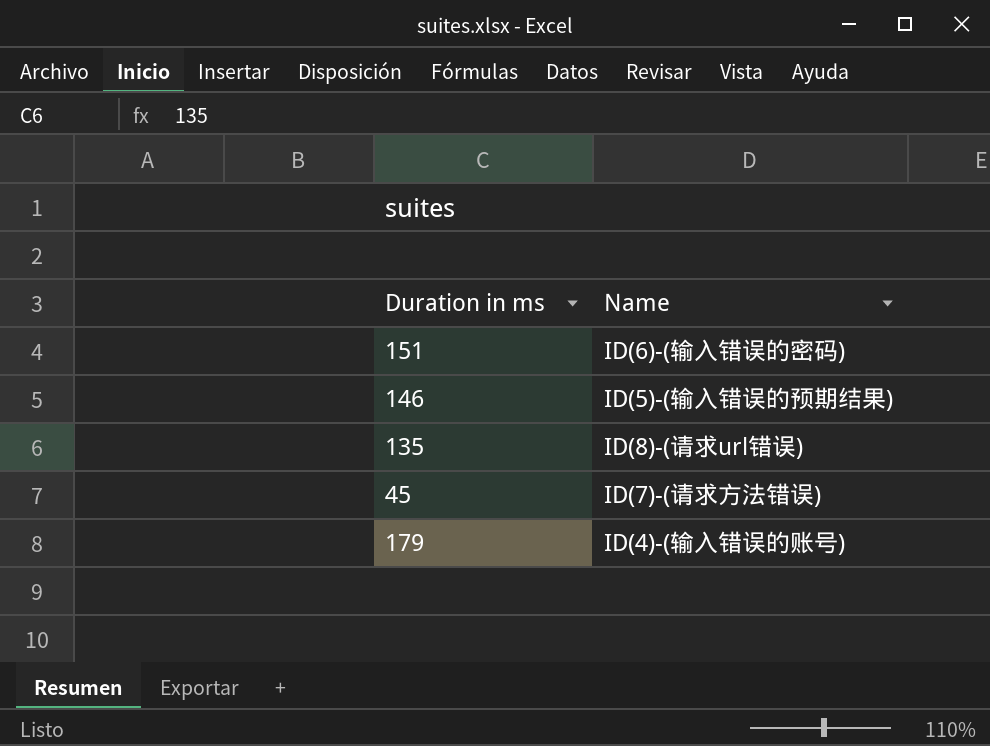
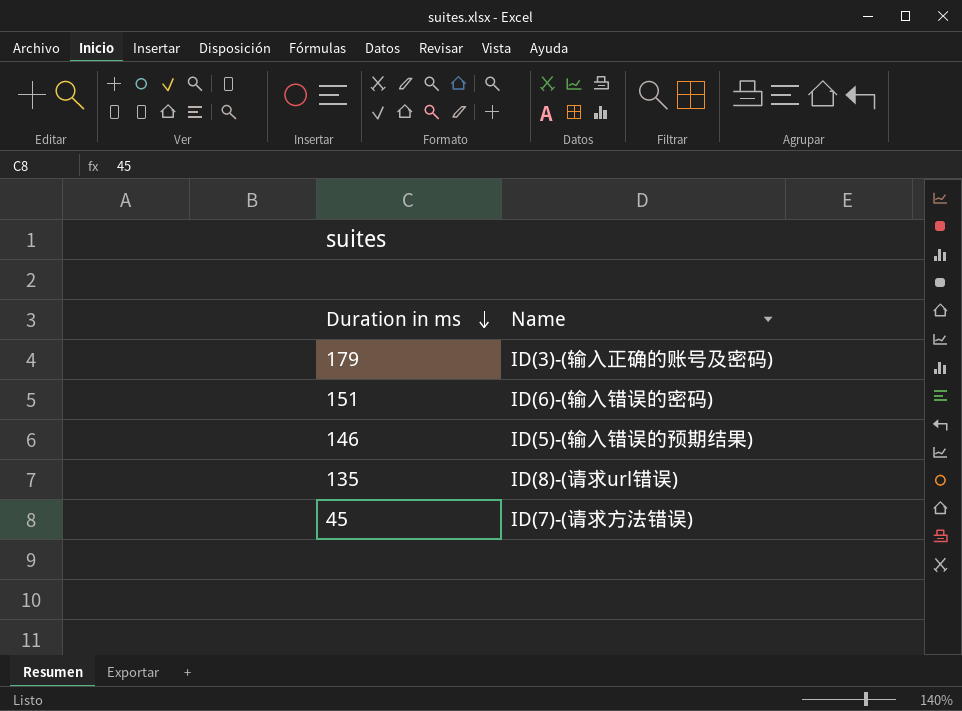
row order: none -> Duration in ms descending
179 | Name: ID(4)-(输入错误的账号) -> ID(3)-(输入正确的账号及密码)

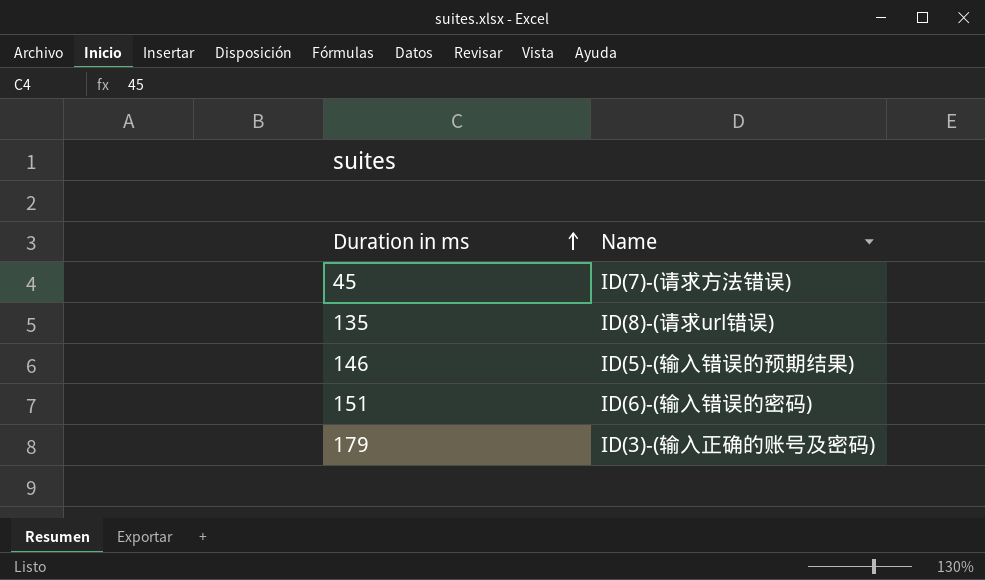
row order: Duration in ms descending -> Duration in ms ascending

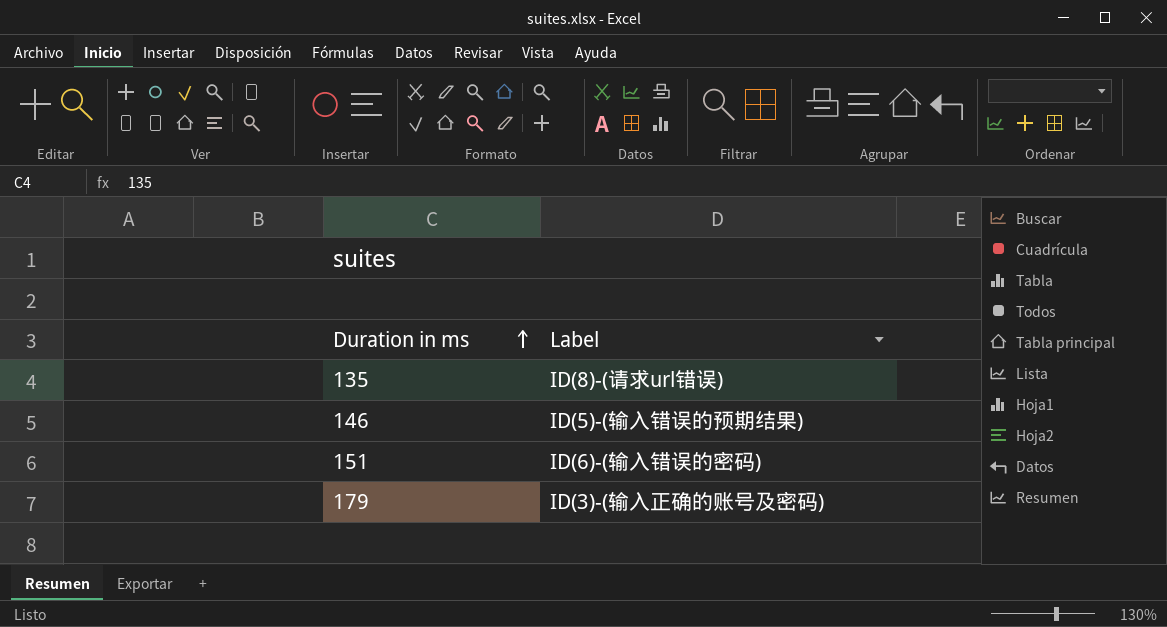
column name: Name -> Label
row 45: ID(7)-(请求方法错误) -> none

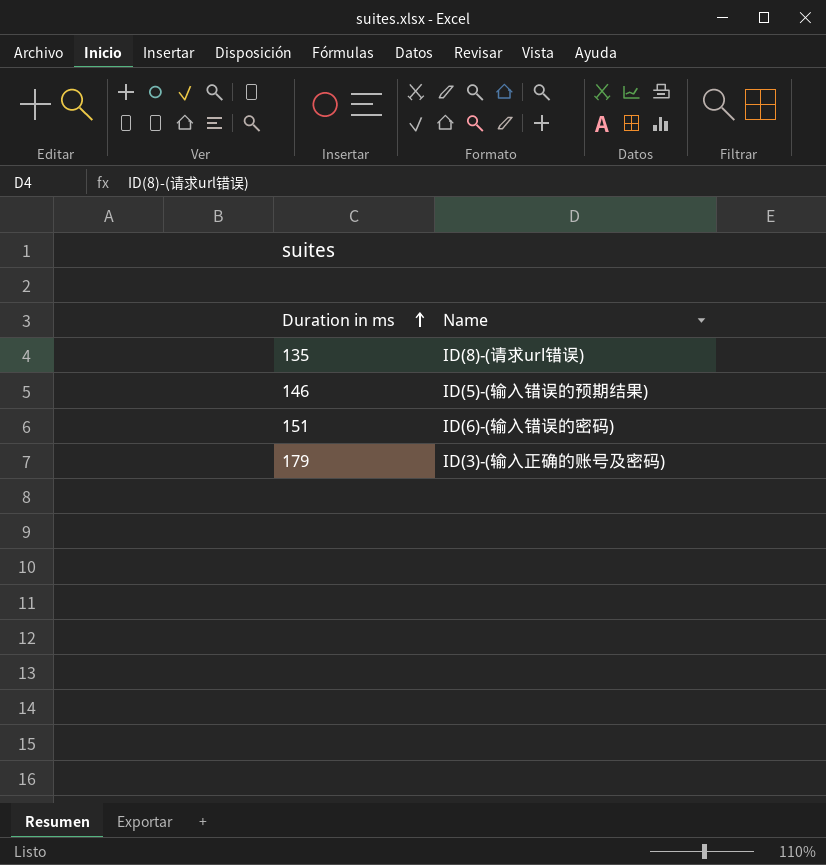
column name: Label -> Name

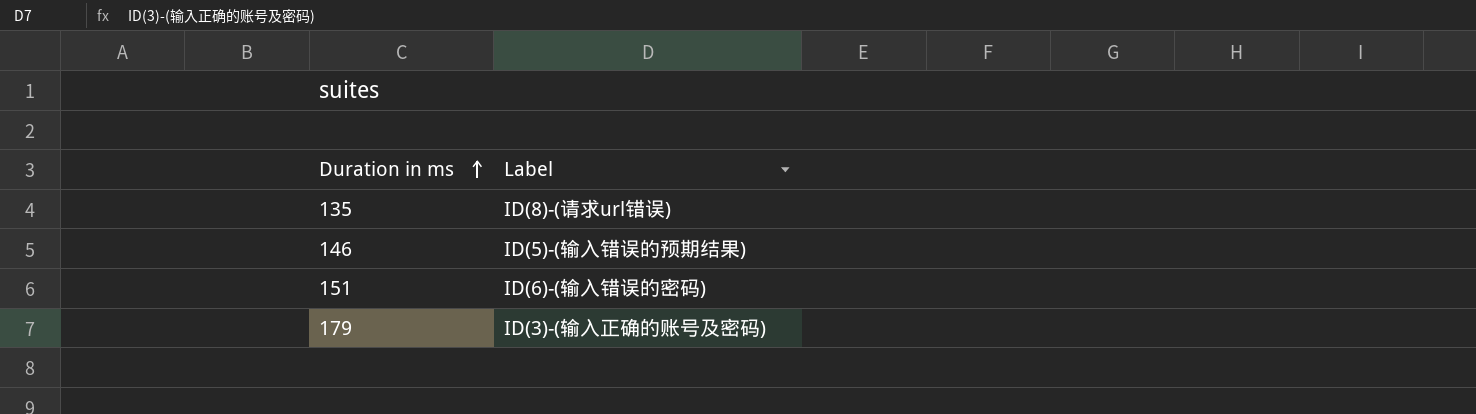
column name: Name -> Label

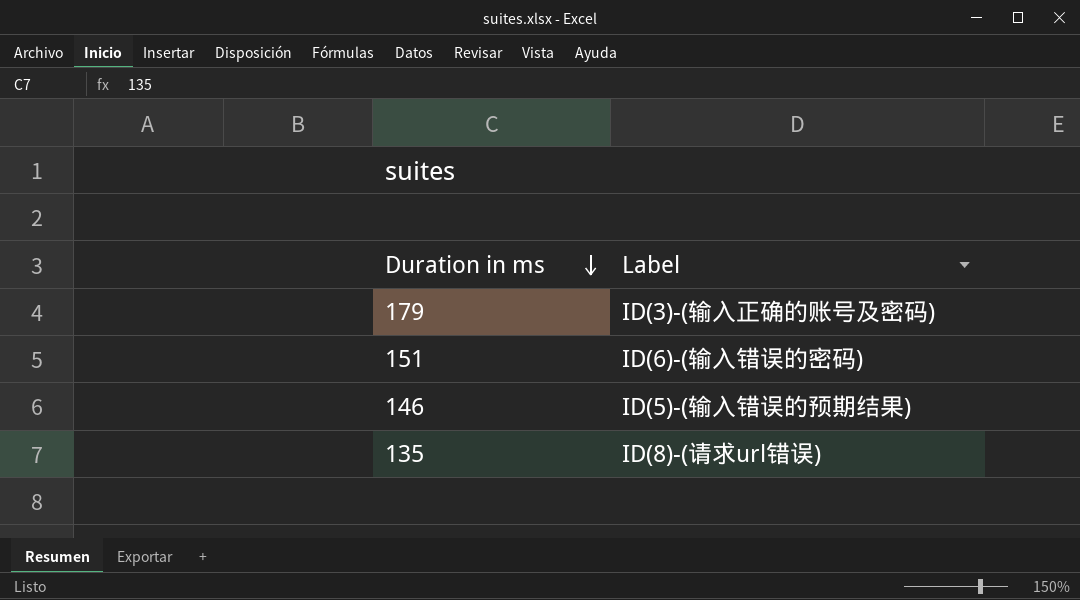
row order: Duration in ms ascending -> Duration in ms descending

